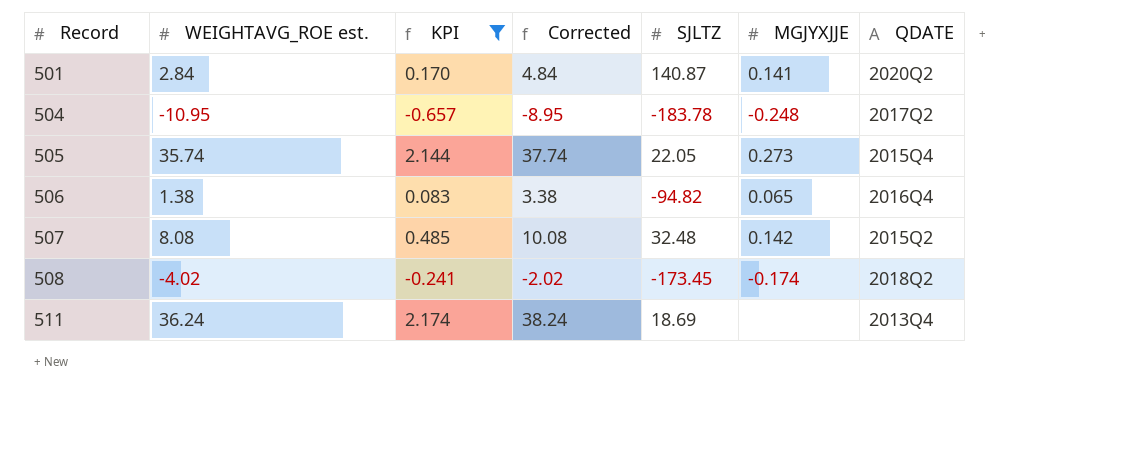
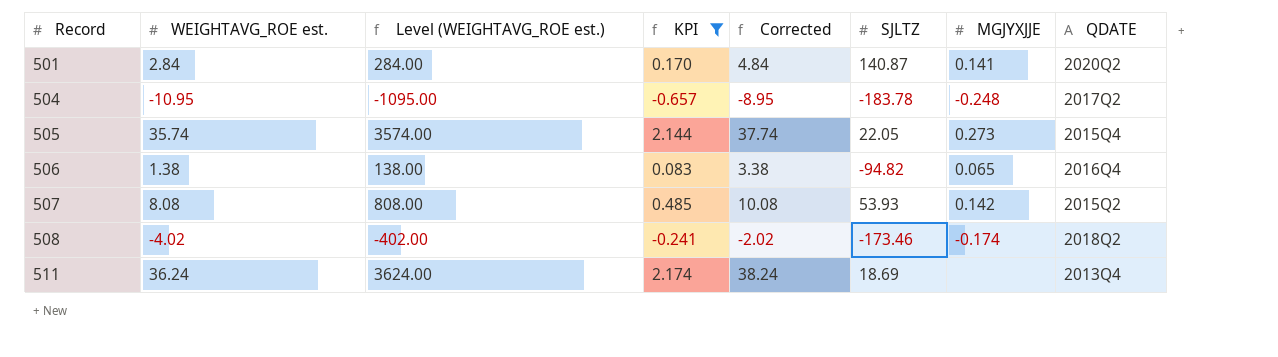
column Level (WEIGHTAVG_ROE est.) | formula: none -> [WEIGHTAVG_ROE est.] * 100
507 | SJLTZ: 32.48 -> 53.93
508 | SJLTZ: -173.45 -> -173.46

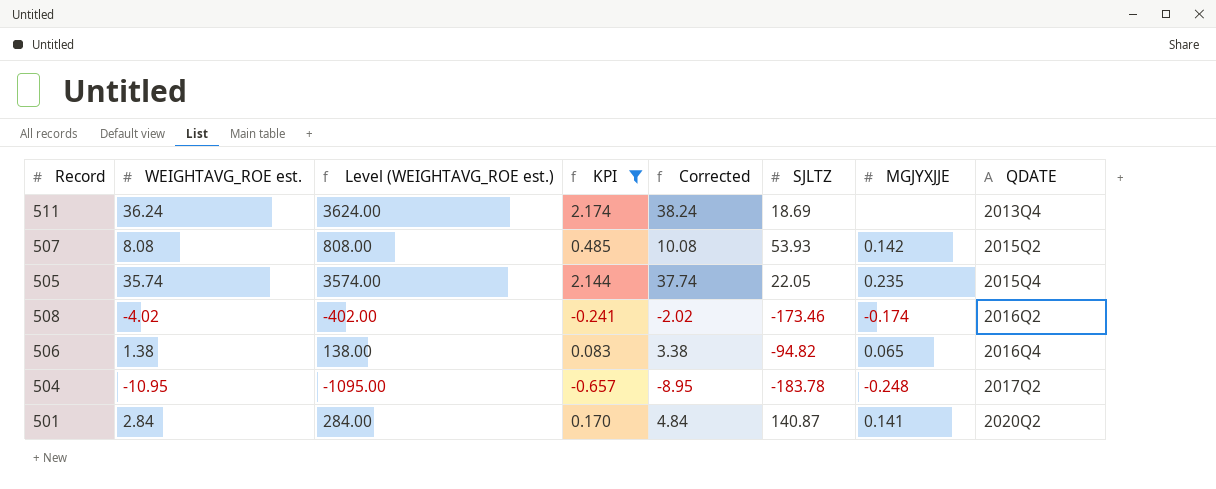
row order: Record ascending -> QDATE ascending
505 | MGJYXJJE: 0.273 -> 0.235
508 | QDATE: 2018Q2 -> 2016Q2

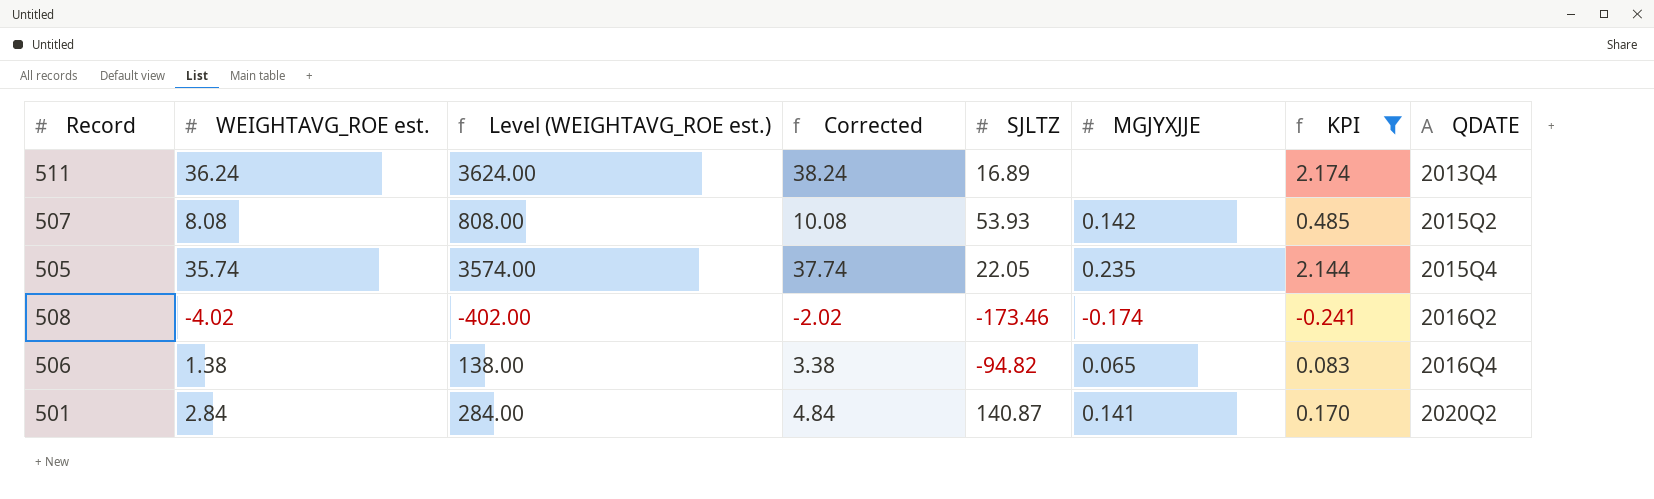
column KPI | position: 4 -> 7
row 504: -10.95 | -1095.00 | -0.657 | -8.95 | -183.78 | -0.248 | 2017Q2 -> none
511 | SJLTZ: 18.69 -> 16.89

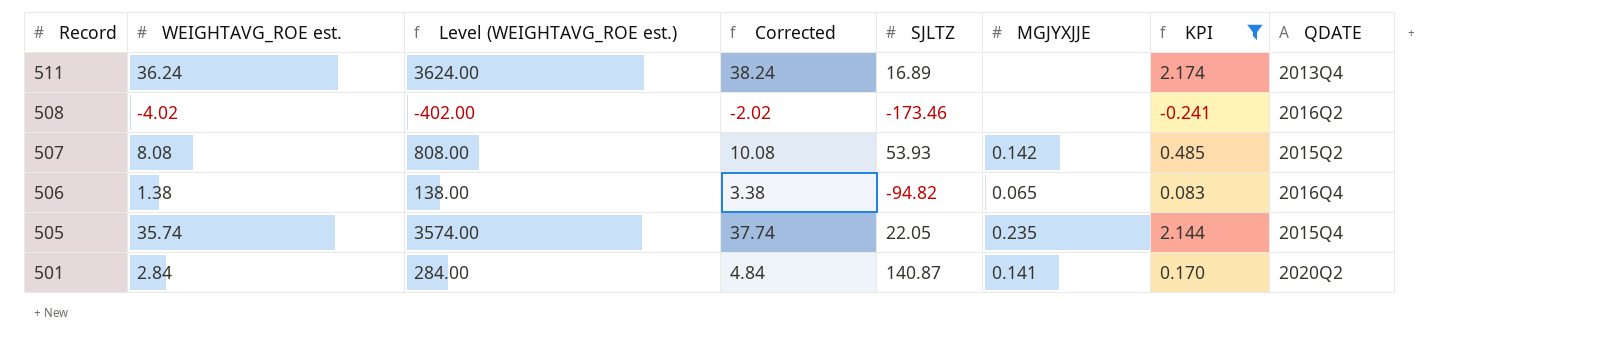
row order: QDATE ascending -> Record descending
508 | MGJYXJJE: -0.174 -> none

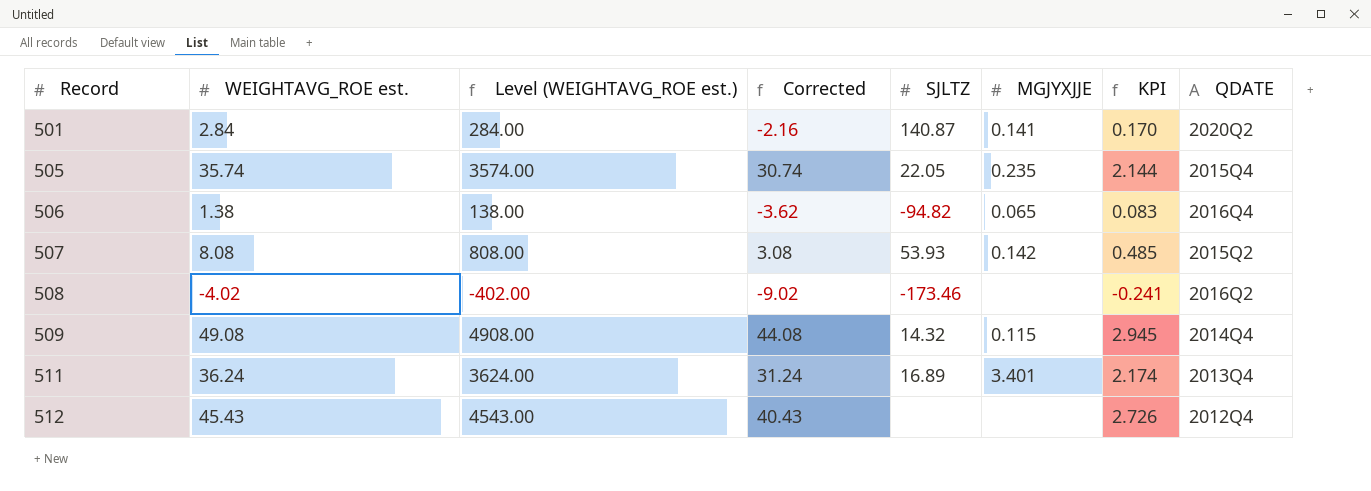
filter: KPI <= 2.174 -> none
row order: Record descending -> Record ascending
column Corrected | formula: [WEIGHTAVG_ROE est.] + 2 -> [WEIGHTAVG_ROE est.] - 5
511 | MGJYXJJE: none -> 3.401

